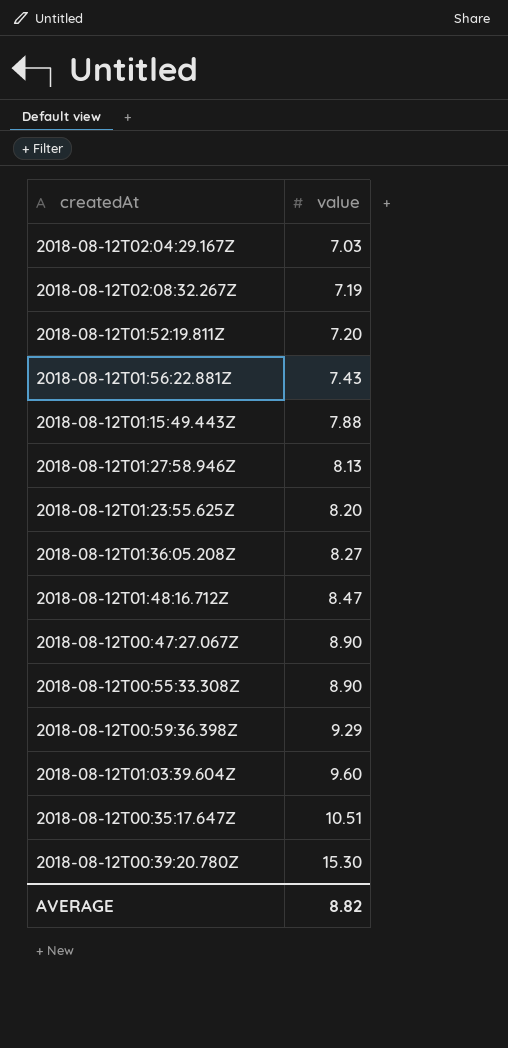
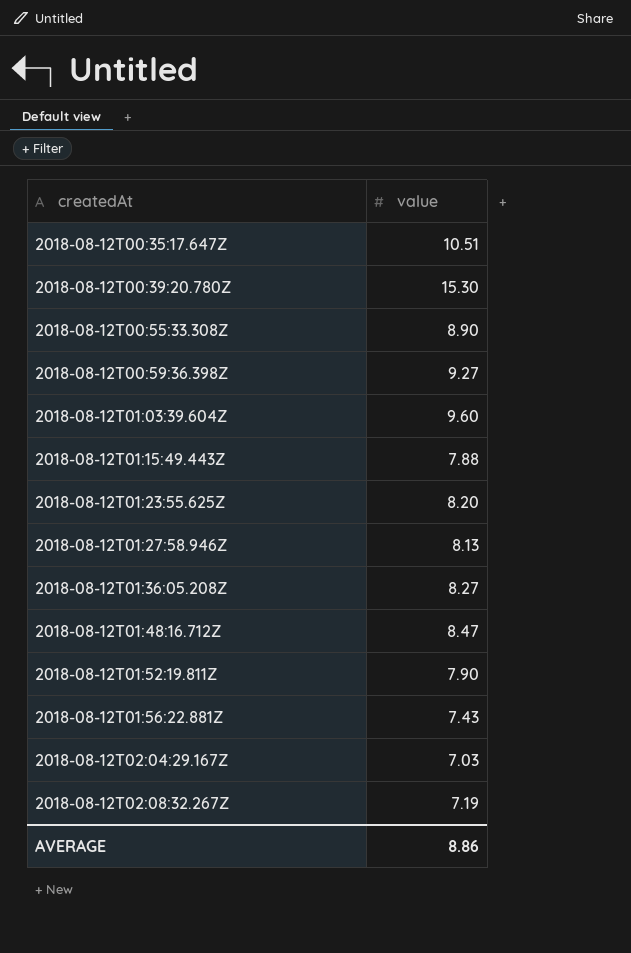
row order: value ascending -> createdAt ascending
row 2018-08-12T00:47:27.067Z: 8.90 -> none
2018-08-12T00:59:36.398Z | value: 9.29 -> 9.27
2018-08-12T01:52:19.811Z | value: 7.20 -> 7.90
AVERAGE | value: 8.82 -> 8.86

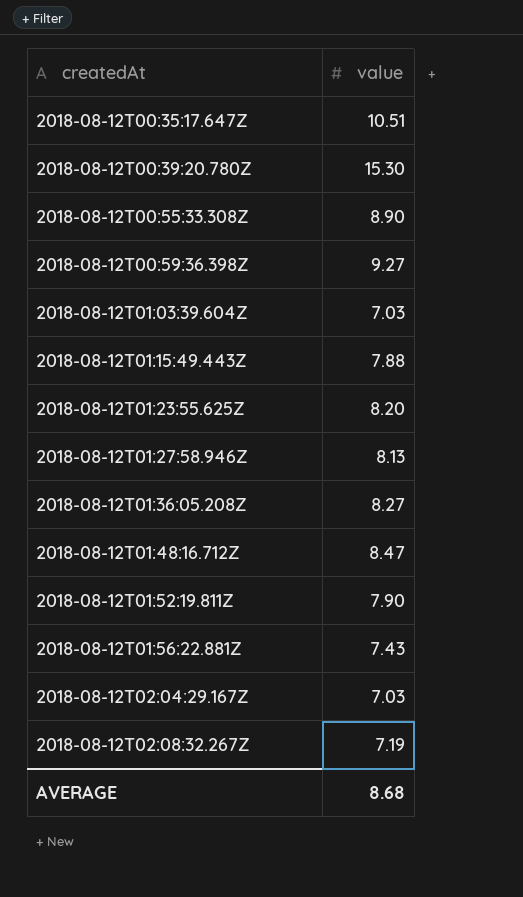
2018-08-12T01:03:39.604Z | value: 9.60 -> 7.03
AVERAGE | value: 8.86 -> 8.68

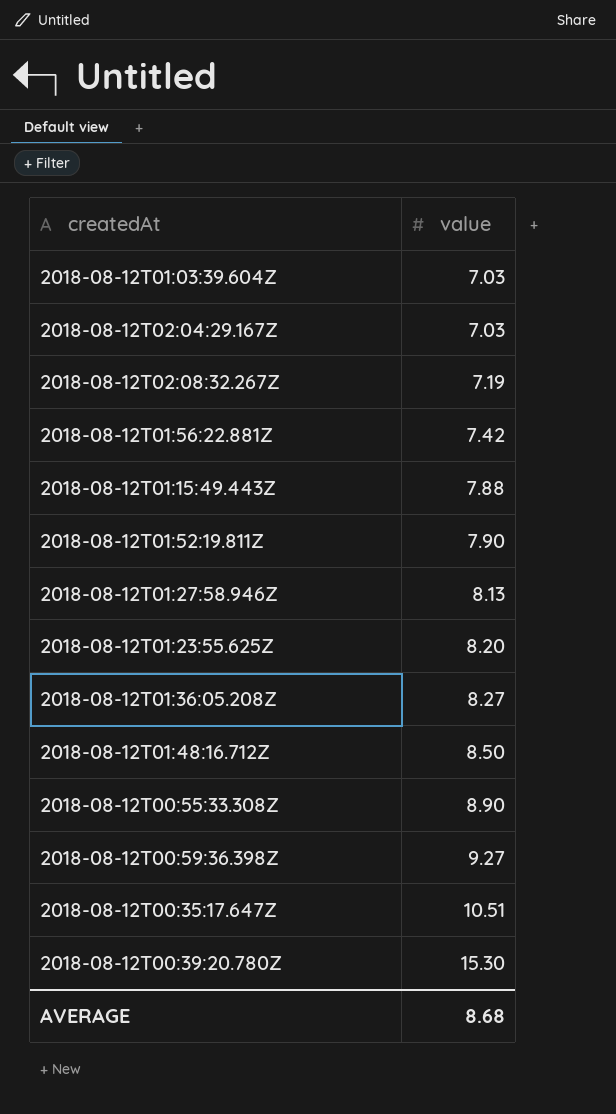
row order: createdAt ascending -> value ascending
2018-08-12T01:56:22.881Z | value: 7.43 -> 7.42
2018-08-12T01:48:16.712Z | value: 8.47 -> 8.50

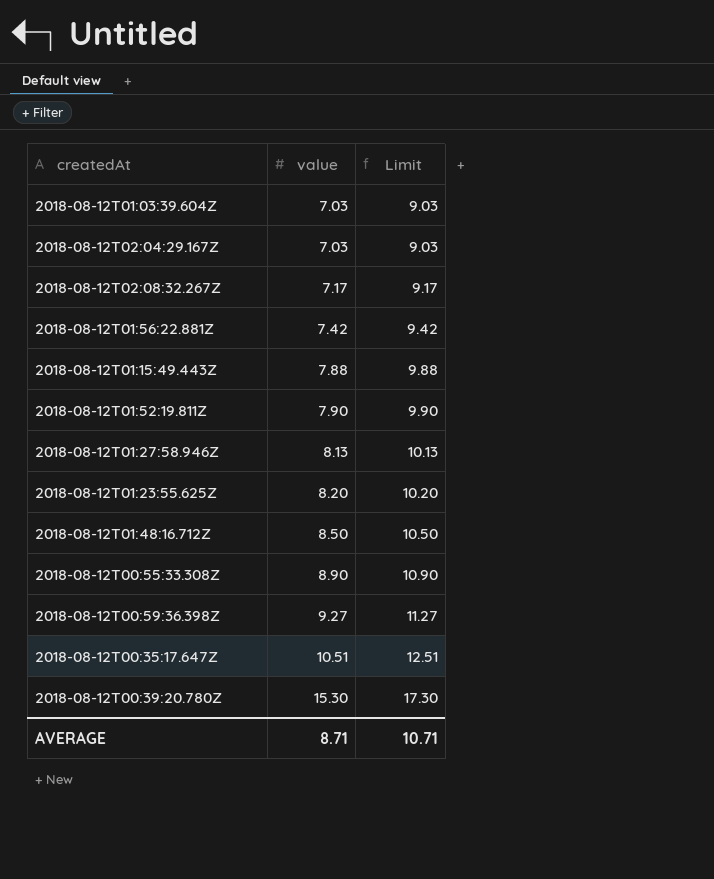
column Limit | formula: none -> [value] + 2
row 2018-08-12T01:36:05.208Z: 8.27 -> none
2018-08-12T02:08:32.267Z | value: 7.19 -> 7.17
AVERAGE | value: 8.68 -> 8.71

